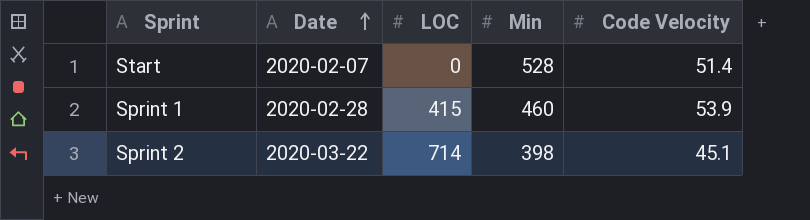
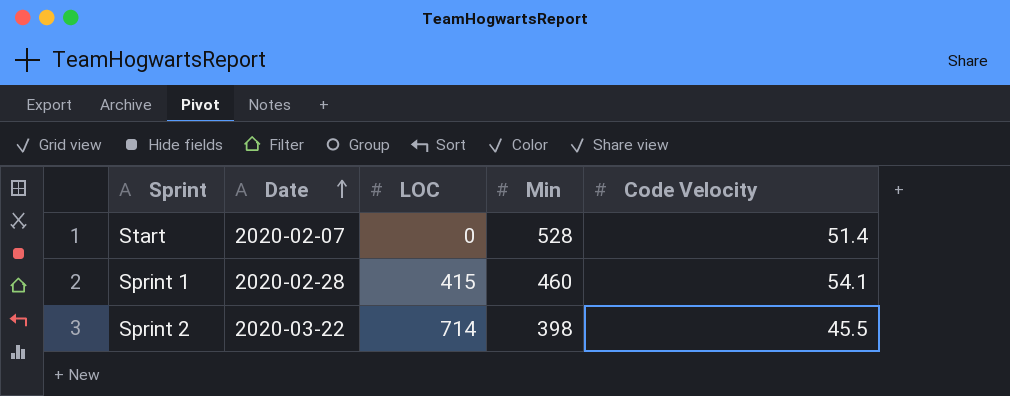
Sprint 1 | Code Velocity: 53.9 -> 54.1
Sprint 2 | Code Velocity: 45.1 -> 45.5

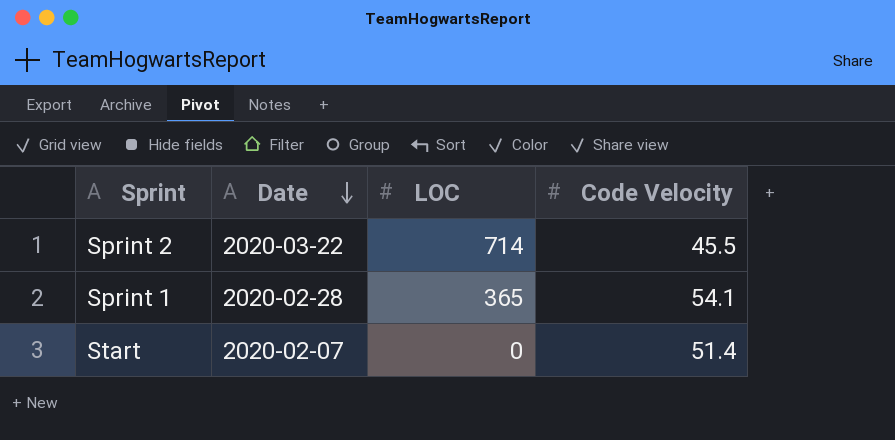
row order: Date ascending -> Date descending
column Min | position: 4 -> none
Sprint 1 | LOC: 415 -> 365

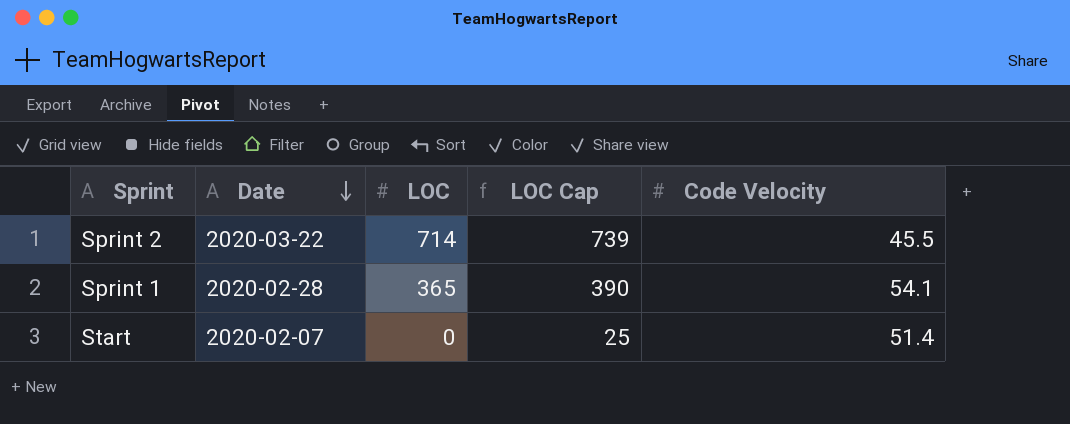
column LOC Cap | formula: none -> [LOC] + 25

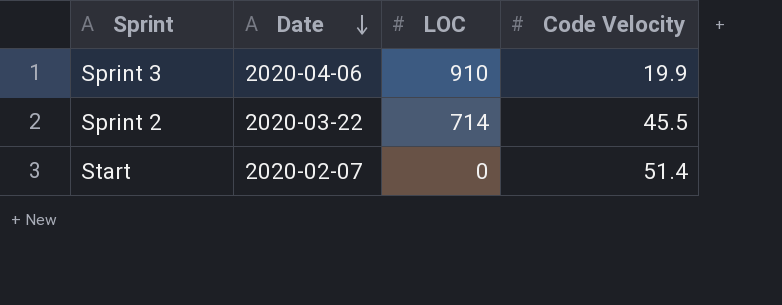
column LOC Cap | formula: [LOC] + 25 -> none
row Sprint 1: 2020-02-28 | 365 | 390 | 54.1 -> none
row Sprint 3: none -> 2020-04-06 | 910 | 19.9

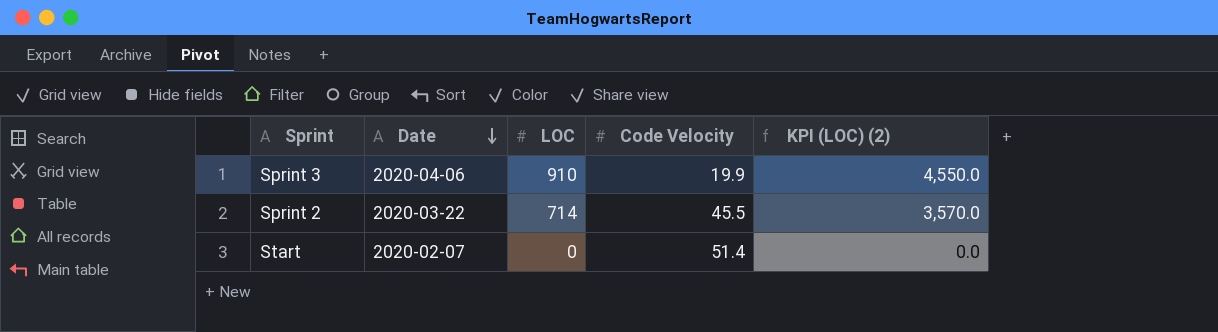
column KPI (LOC) (2) | formula: none -> [LOC] * 5

